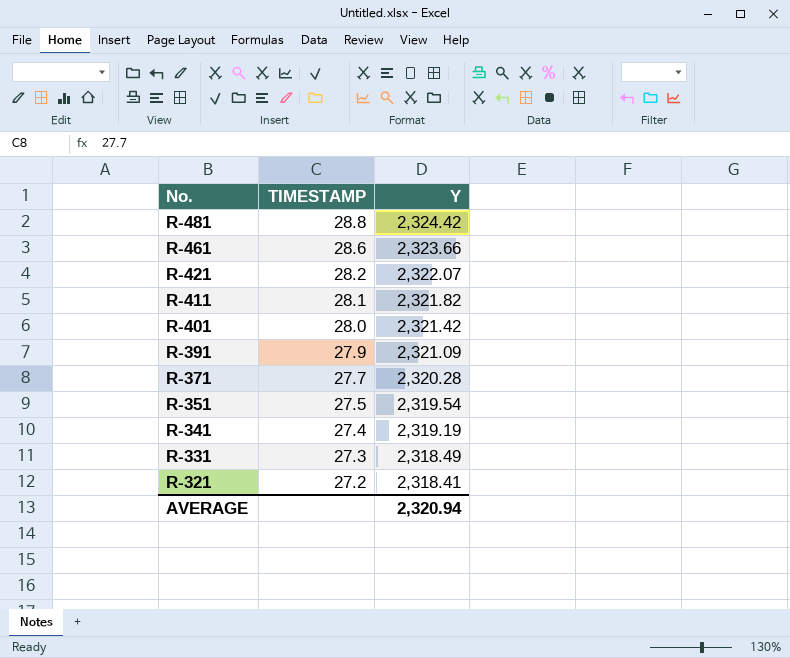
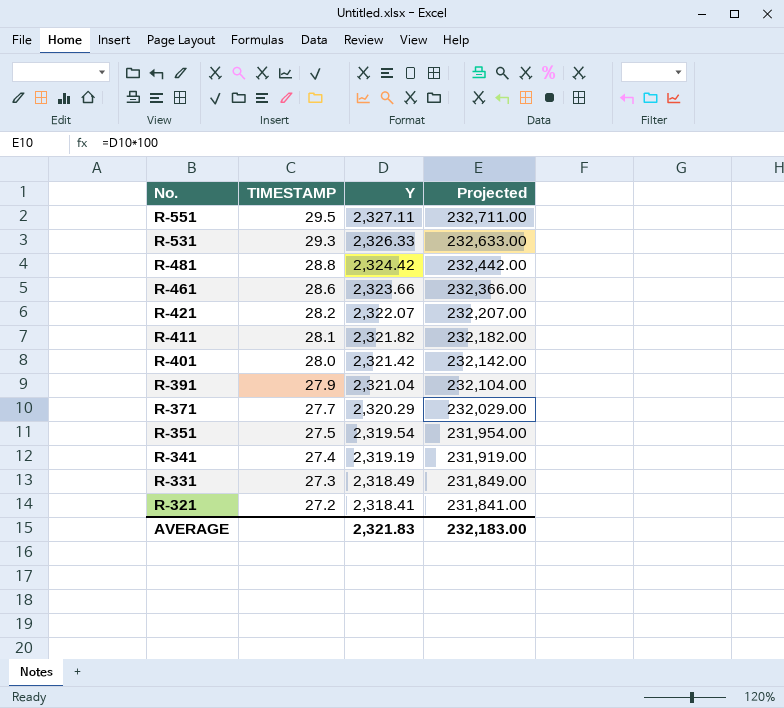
column Projected | formula: none -> [Y] * 100
row R-551: none -> 29.5 | 2,327.11 | 232,711.00
row R-531: none -> 29.3 | 2,326.33 | 232,633.00
R-391 | Y: 2,321.09 -> 2,321.04
R-371 | Y: 2,320.28 -> 2,320.29
AVERAGE | Y: 2,320.94 -> 2,321.83

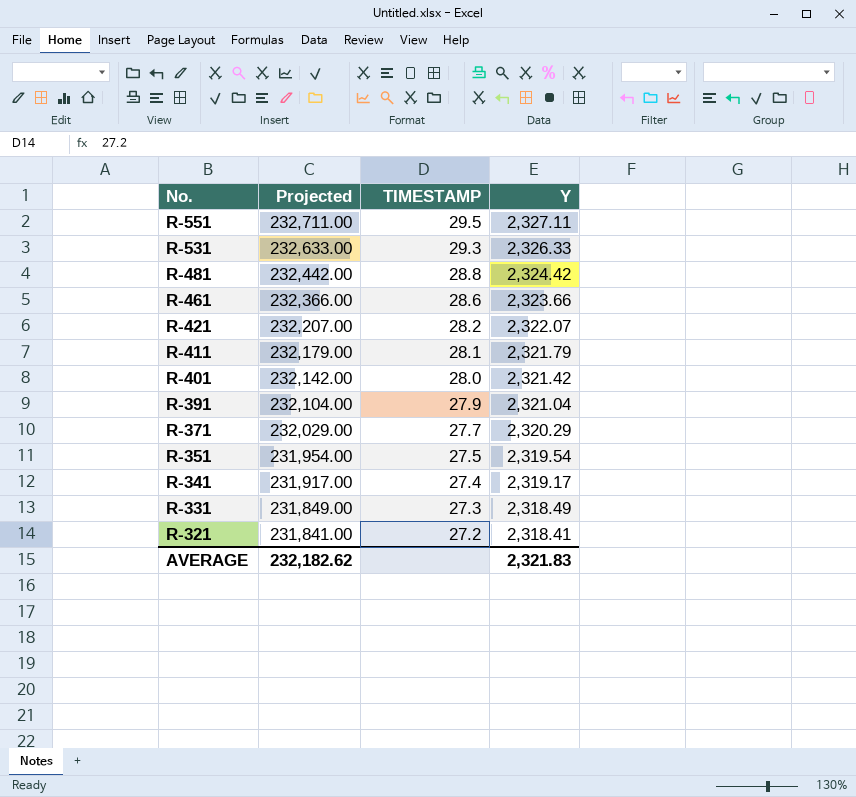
column Projected | position: 4 -> 2
R-411 | Projected: 232,182.00 -> 232,179.00
R-411 | Y: 2,321.82 -> 2,321.79
R-341 | Projected: 231,919.00 -> 231,917.00
R-341 | Y: 2,319.19 -> 2,319.17
AVERAGE | Projected: 232,183.00 -> 232,182.62

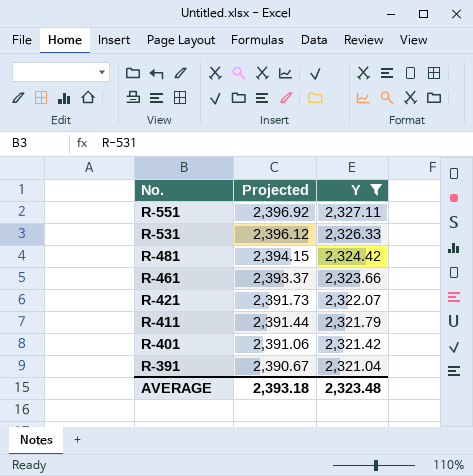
filter: none -> Y >= 2,321.04
column TIMESTAMP | position: 3 -> none
column Projected | formula: [Y] * 100 -> [Y] * 1.03
AVERAGE | Projected: 232,182.62 -> 2,393.18
AVERAGE | Y: 2,321.83 -> 2,323.48

